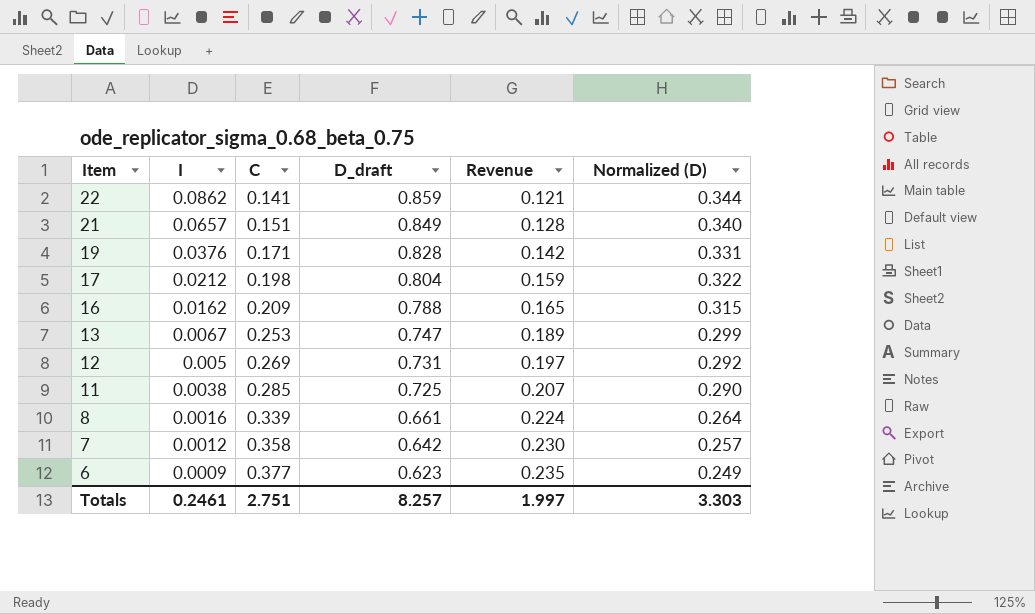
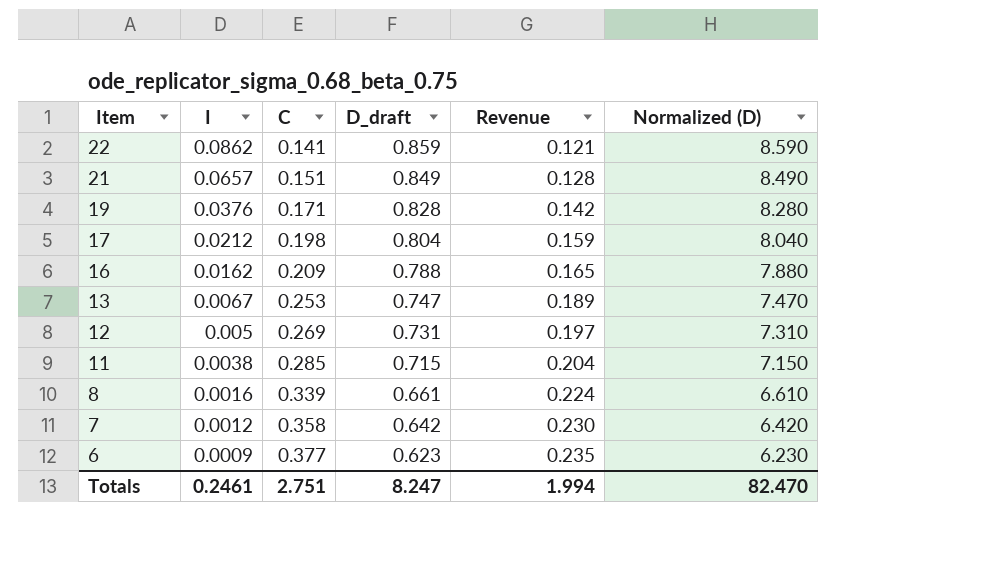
column Normalized (D) | formula: [D_draft] * 0.4 -> [D_draft] * 10
11 | D_draft: 0.725 -> 0.715
11 | Revenue: 0.207 -> 0.204
Totals | D_draft: 8.257 -> 8.247
Totals | Revenue: 1.997 -> 1.994
Totals | Normalized (D): 3.303 -> 82.470

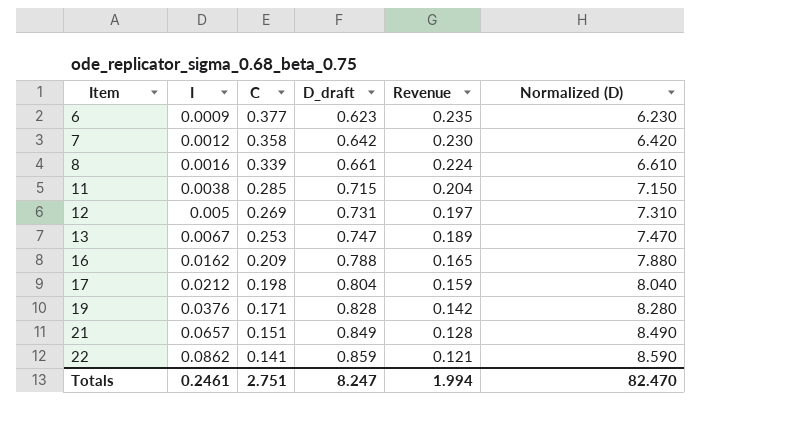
row order: Item descending -> Item ascending

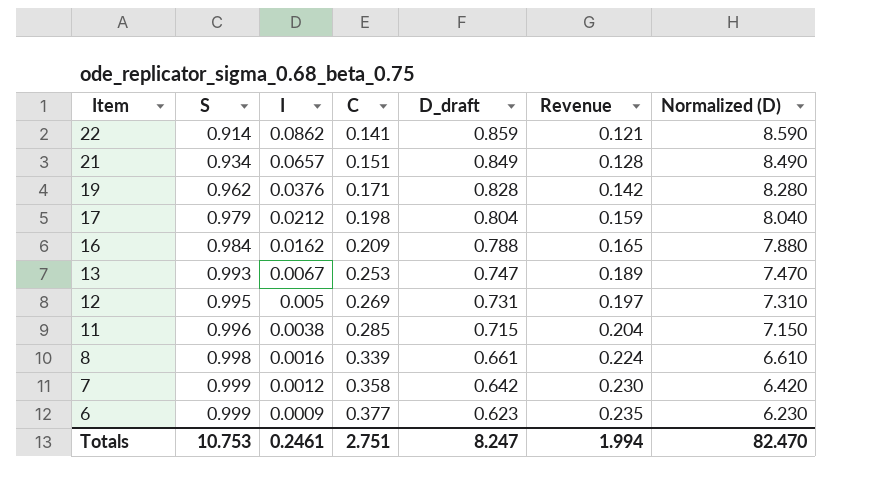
row order: Item ascending -> Item descending
column S | position: none -> 2

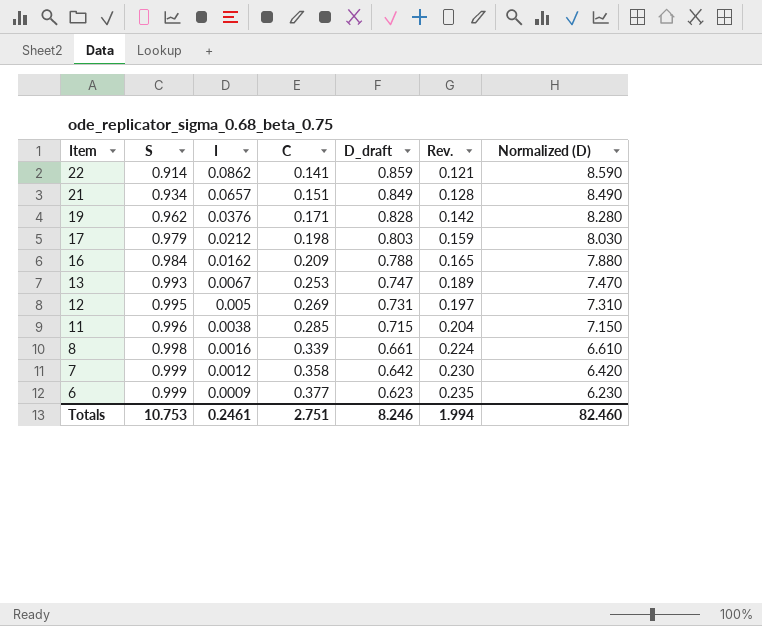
column name: Revenue -> Rev.
17 | D_draft: 0.804 -> 0.803
17 | Normalized (D): 8.040 -> 8.030
Totals | D_draft: 8.247 -> 8.246
Totals | Normalized (D): 82.470 -> 82.460

